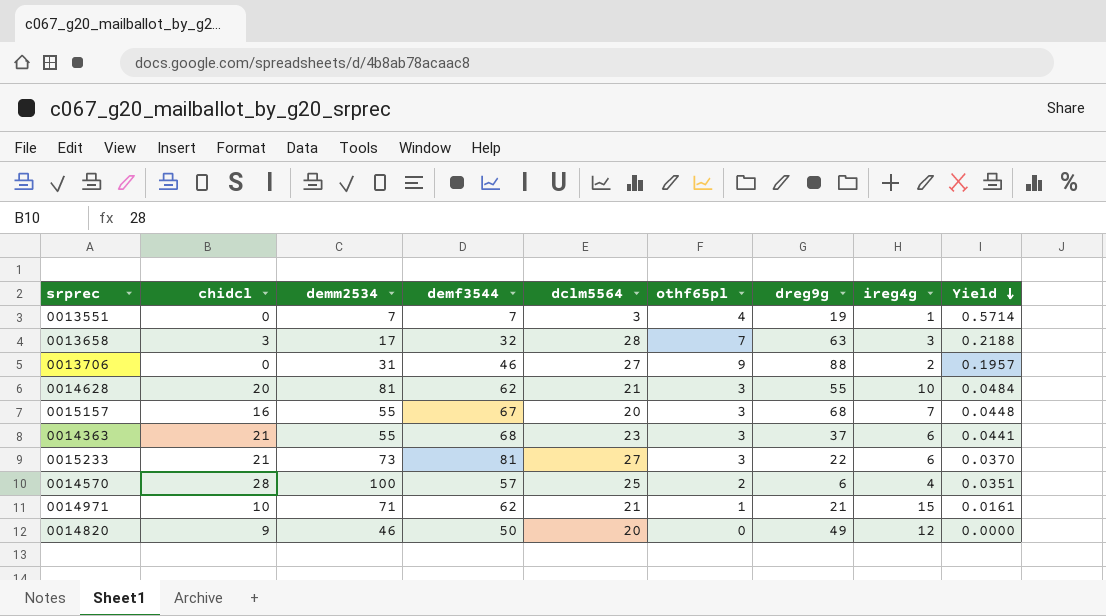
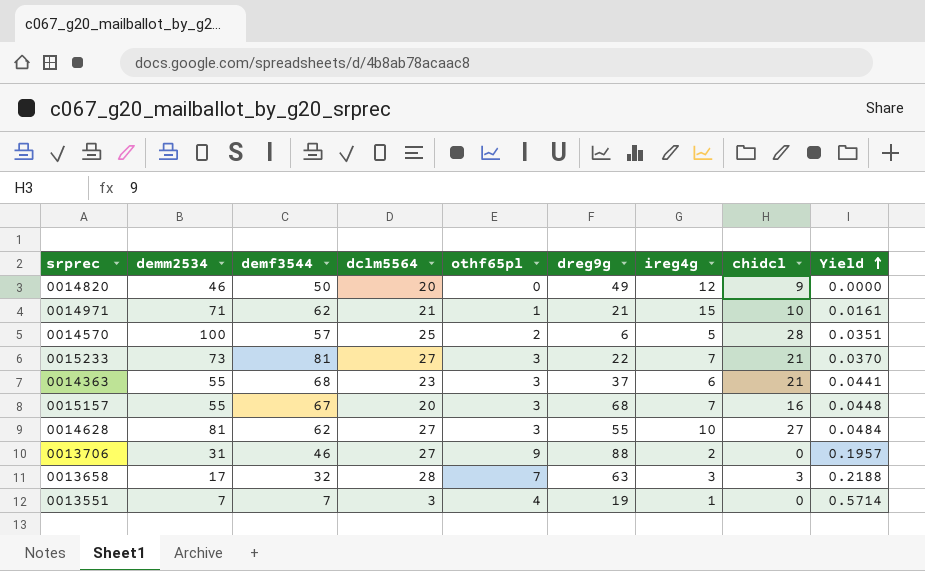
row order: Yield descending -> Yield ascending
column chidcl | position: 2 -> 8
0014570 | ireg4g: 4 -> 5
0015233 | ireg4g: 6 -> 7
0014628 | dclm5564: 21 -> 27
0014628 | chidcl: 20 -> 27

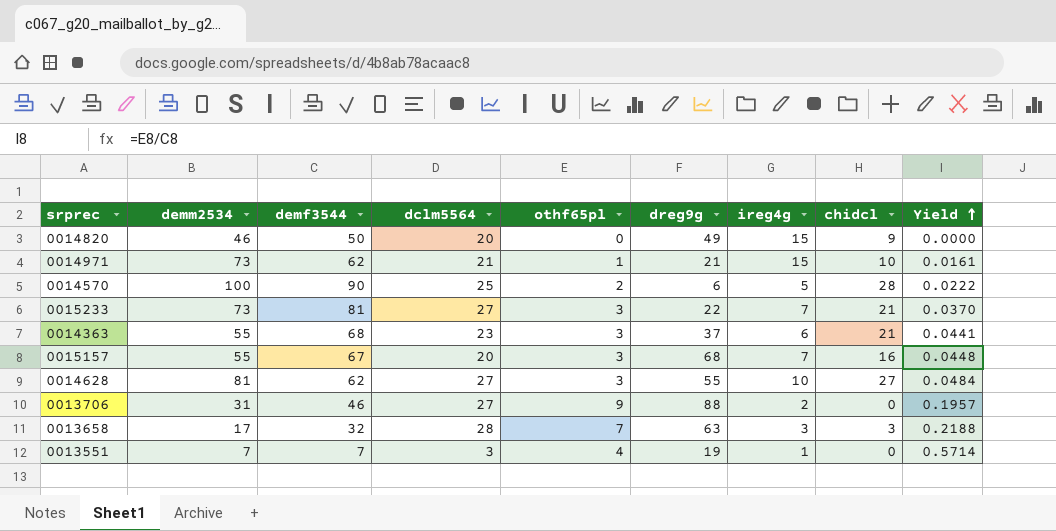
0014820 | ireg4g: 12 -> 15
0014971 | demm2534: 71 -> 73
0014570 | demf3544: 57 -> 90
0014570 | Yield: 0.0351 -> 0.0222

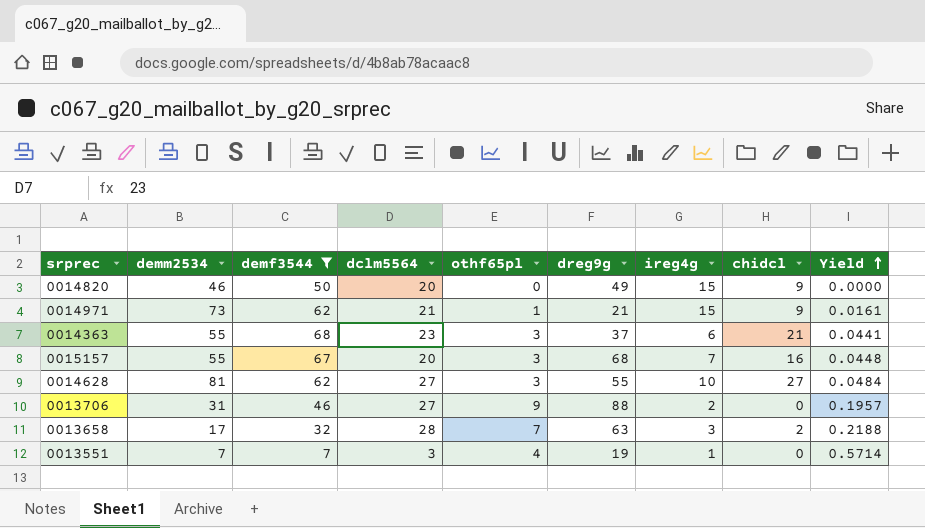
filter: none -> demf3544 <= 68
0014971 | chidcl: 10 -> 9
0013658 | chidcl: 3 -> 2

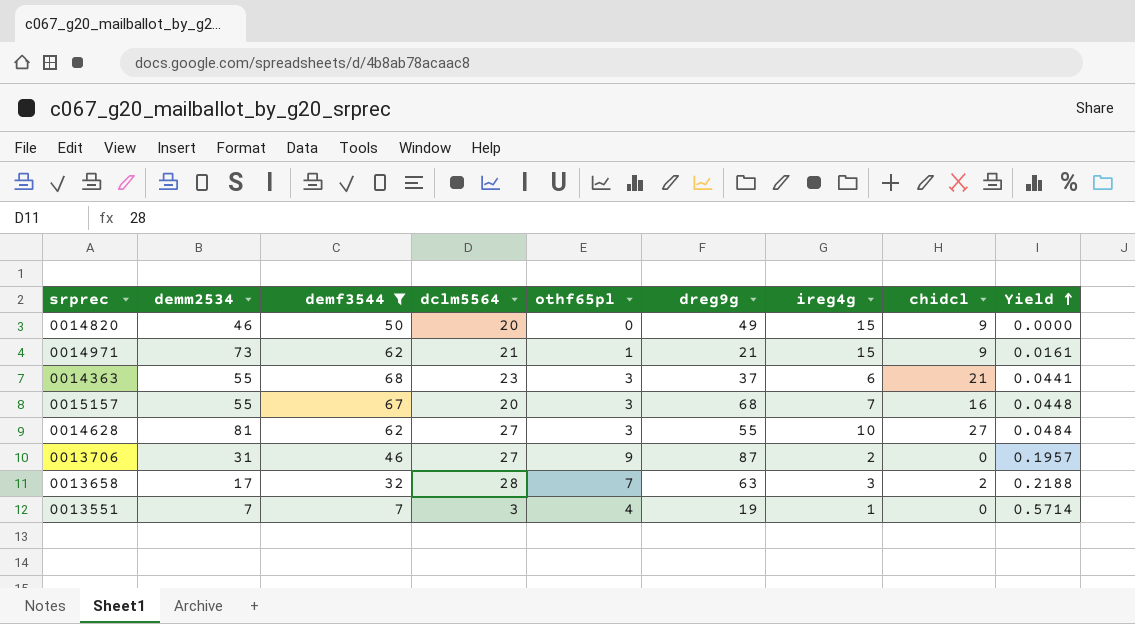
0013706 | dreg9g: 88 -> 87

